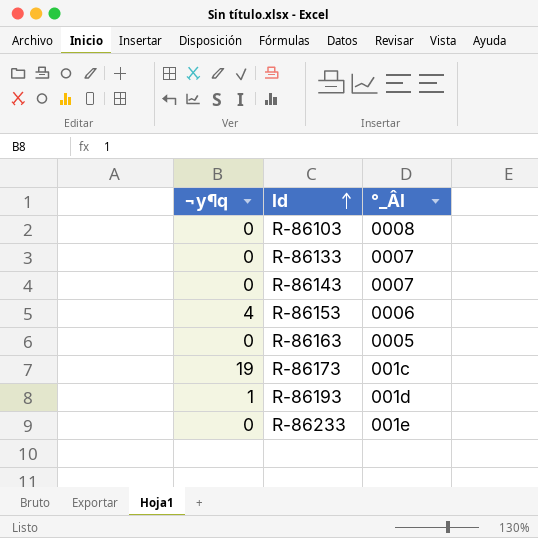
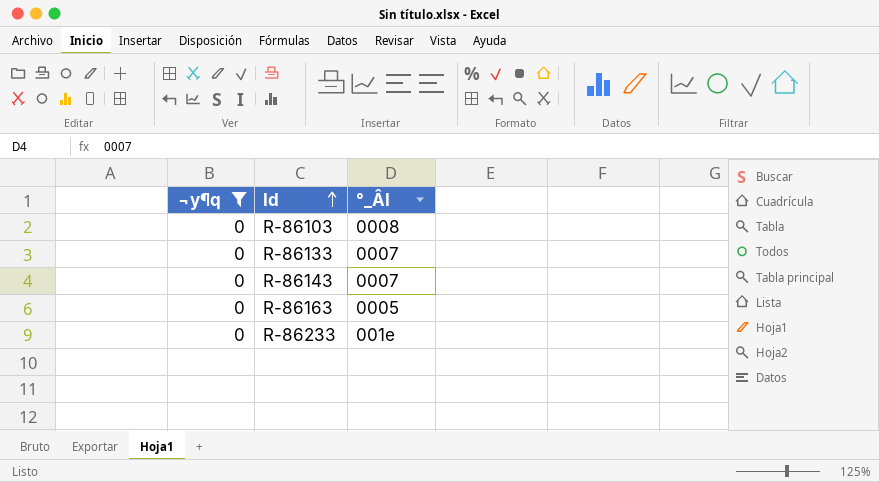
filter: none -> ¬y¶q = 0

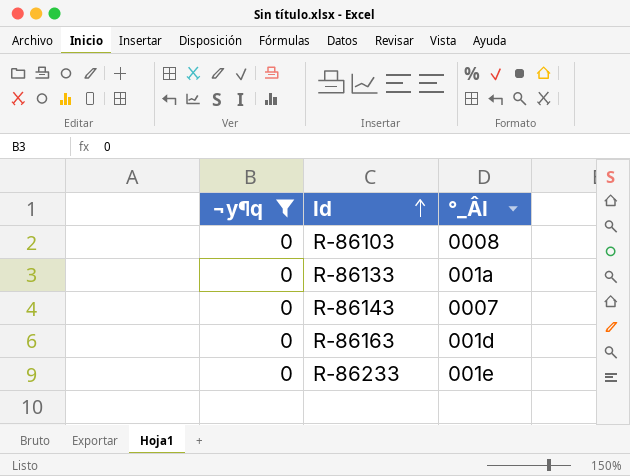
R-86133 | °_ÂI: 0007 -> 001a
R-86163 | °_ÂI: 0005 -> 001d

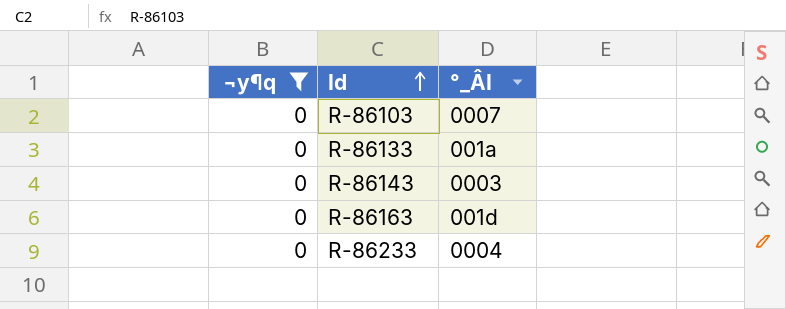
R-86103 | °_ÂI: 0008 -> 0007
R-86143 | °_ÂI: 0007 -> 0003
R-86233 | °_ÂI: 001e -> 0004

